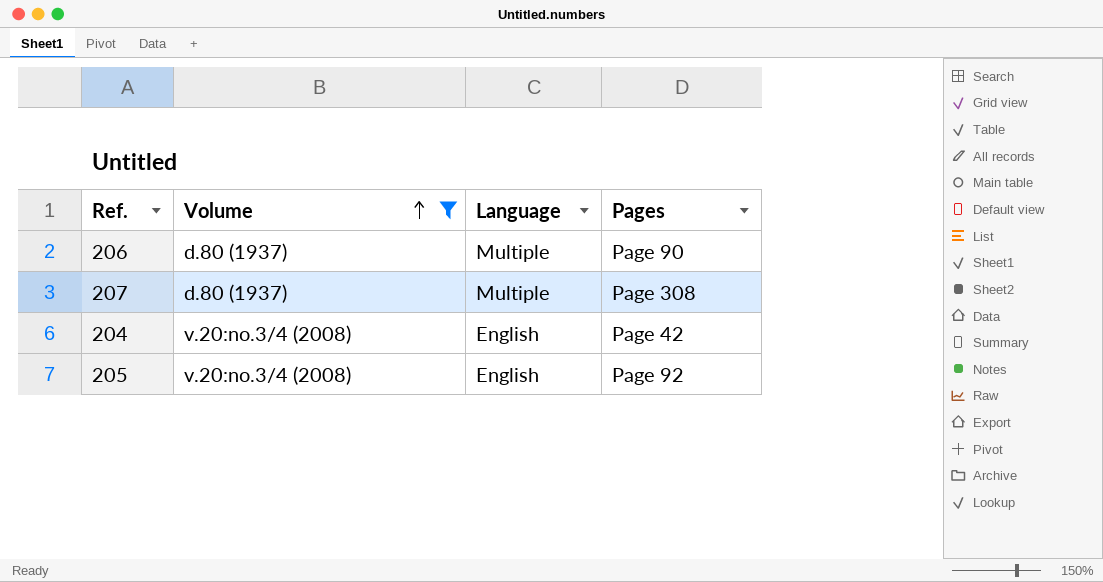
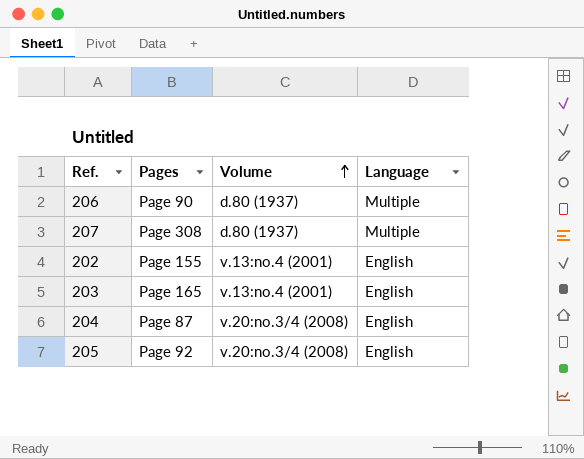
filter: Volume != v.13:no.4 (2001) -> none
column Pages | position: 4 -> 2
204 | Pages: Page 42 -> Page 87

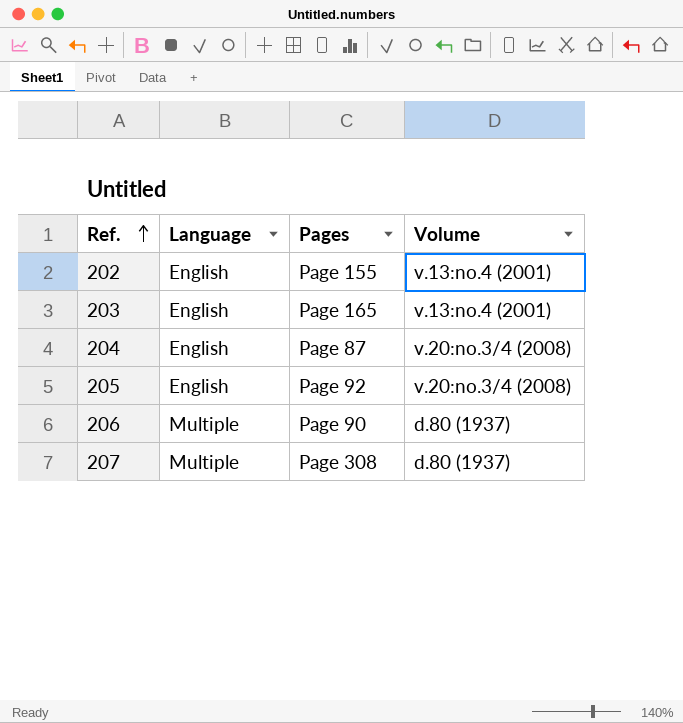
row order: Volume ascending -> Ref. ascending
column Language | position: 4 -> 2

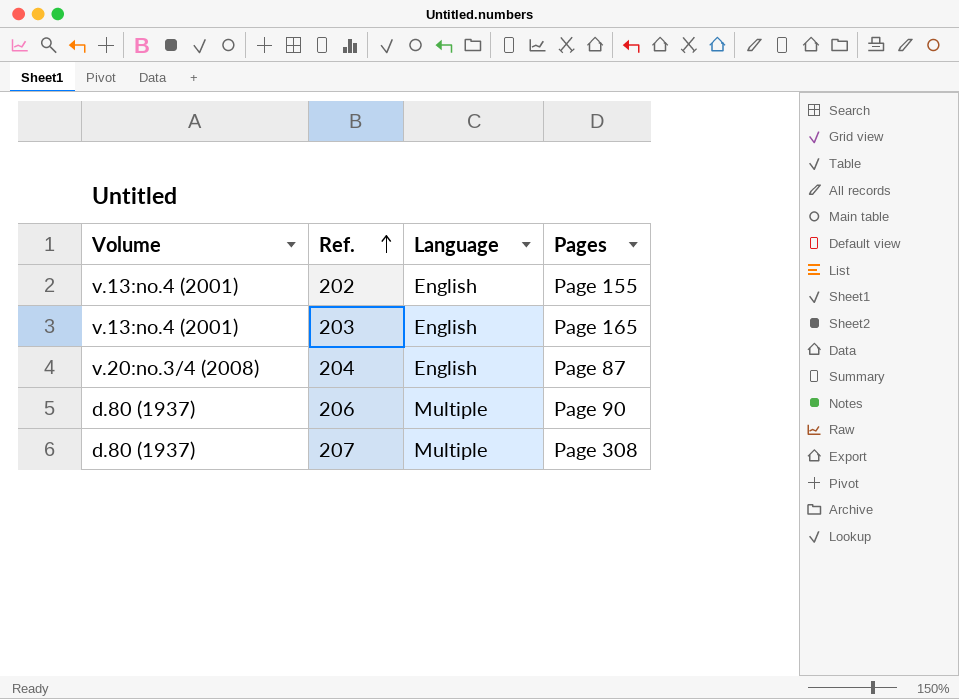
column Volume | position: 4 -> 1
row 205: English | Page 92 | v.20:no.3/4 (2008) -> none

